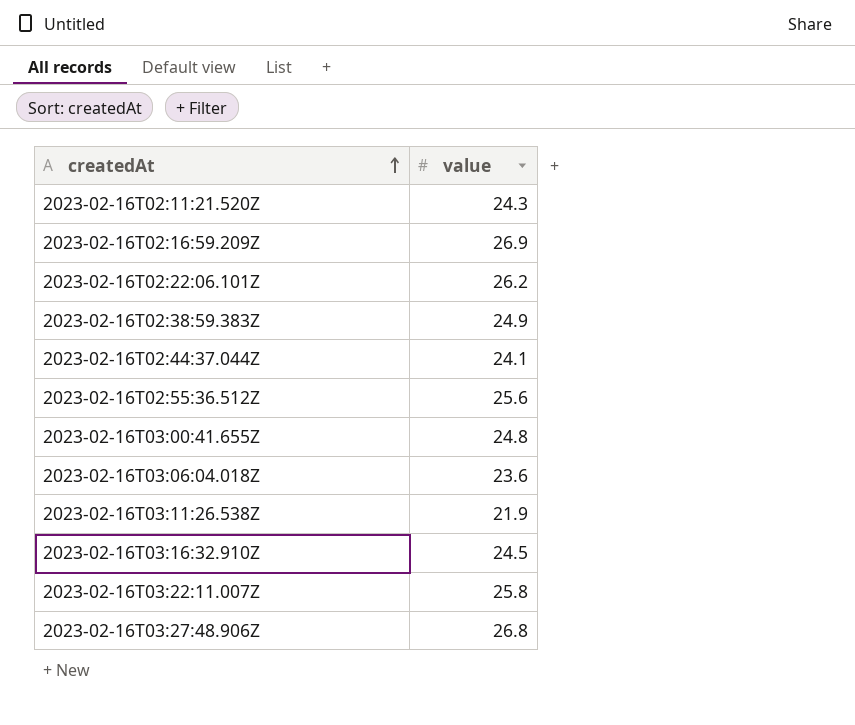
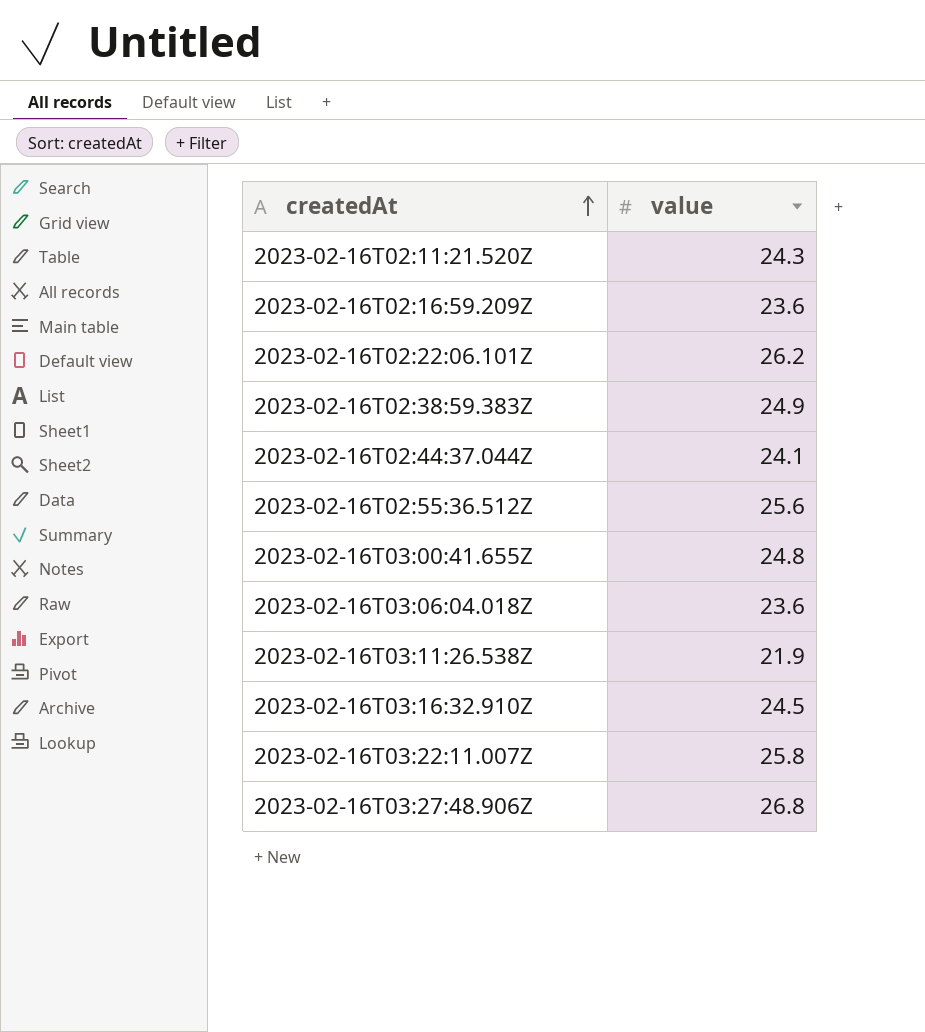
2023-02-16T02:16:59.209Z | value: 26.9 -> 23.6

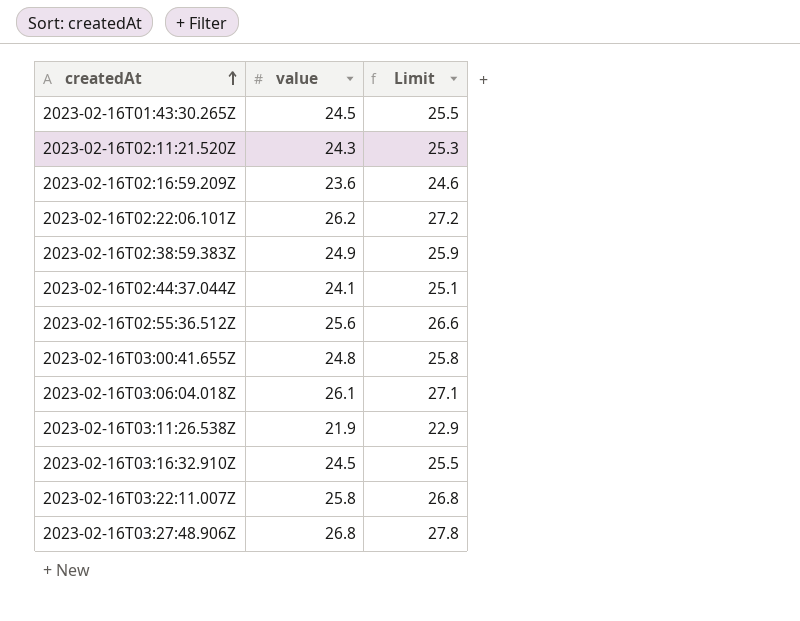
column Limit | formula: none -> [value] + 1
row 2023-02-16T01:43:30.265Z: none -> 24.5 | 25.5
2023-02-16T03:06:04.018Z | value: 23.6 -> 26.1

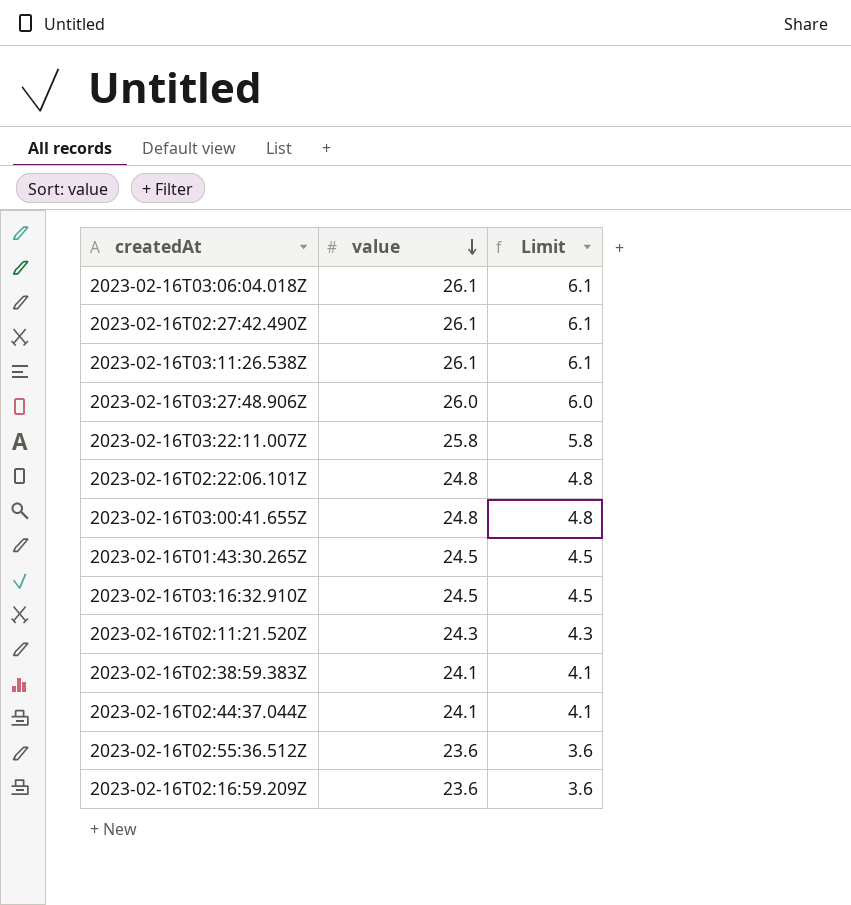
row order: createdAt ascending -> value descending
column Limit | formula: [value] + 1 -> [value] - 20
row 2023-02-16T02:27:42.490Z: none -> 26.1 | 6.1
2023-02-16T03:11:26.538Z | value: 21.9 -> 26.1
2023-02-16T03:27:48.906Z | value: 26.8 -> 26.0
2023-02-16T02:22:06.101Z | value: 26.2 -> 24.8
2023-02-16T02:38:59.383Z | value: 24.9 -> 24.1
2023-02-16T02:55:36.512Z | value: 25.6 -> 23.6

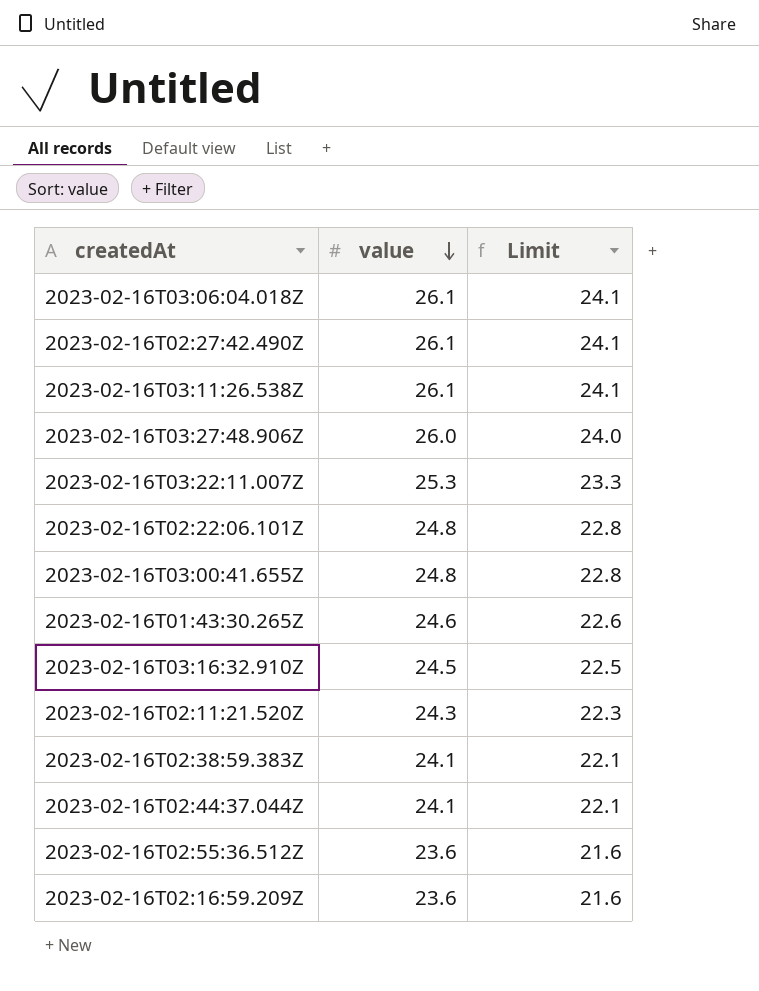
column Limit | formula: [value] - 20 -> [value] - 2
2023-02-16T03:22:11.007Z | value: 25.8 -> 25.3
2023-02-16T01:43:30.265Z | value: 24.5 -> 24.6

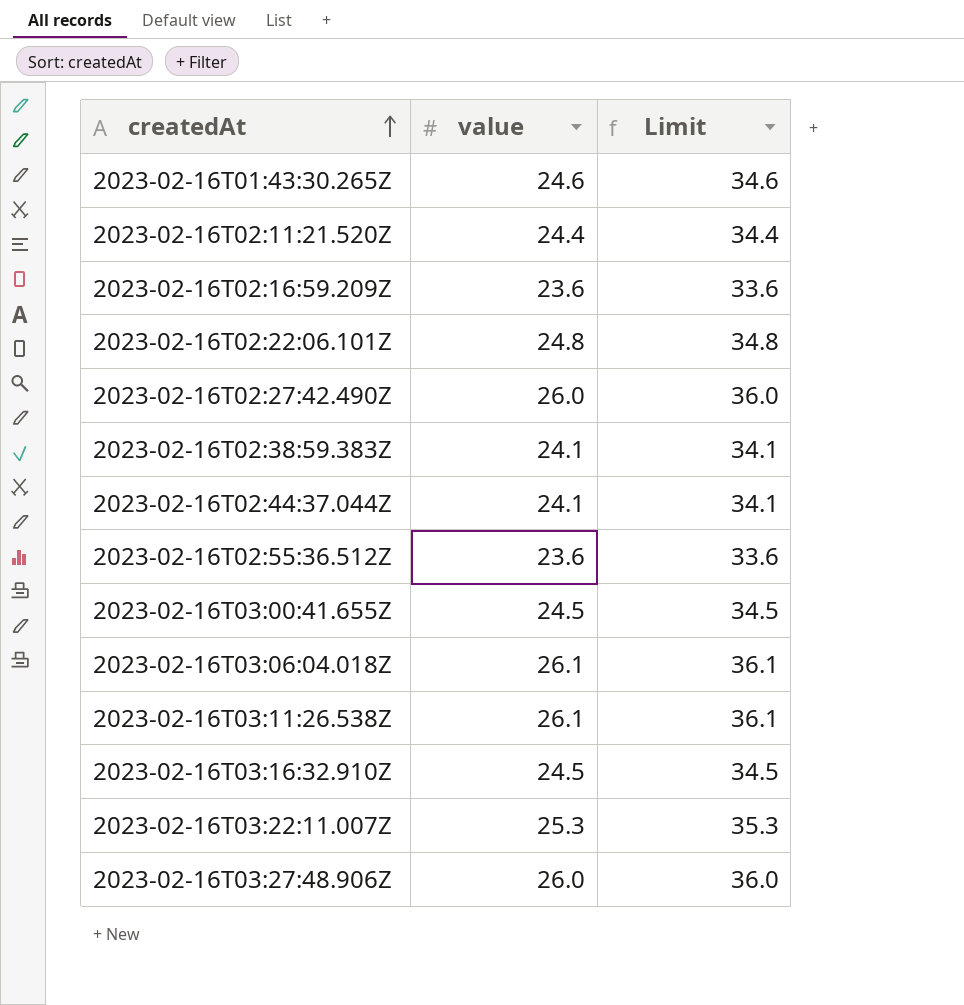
row order: value descending -> createdAt ascending
column Limit | formula: [value] - 2 -> [value] + 10
2023-02-16T02:11:21.520Z | value: 24.3 -> 24.4
2023-02-16T02:27:42.490Z | value: 26.1 -> 26.0
2023-02-16T03:00:41.655Z | value: 24.8 -> 24.5

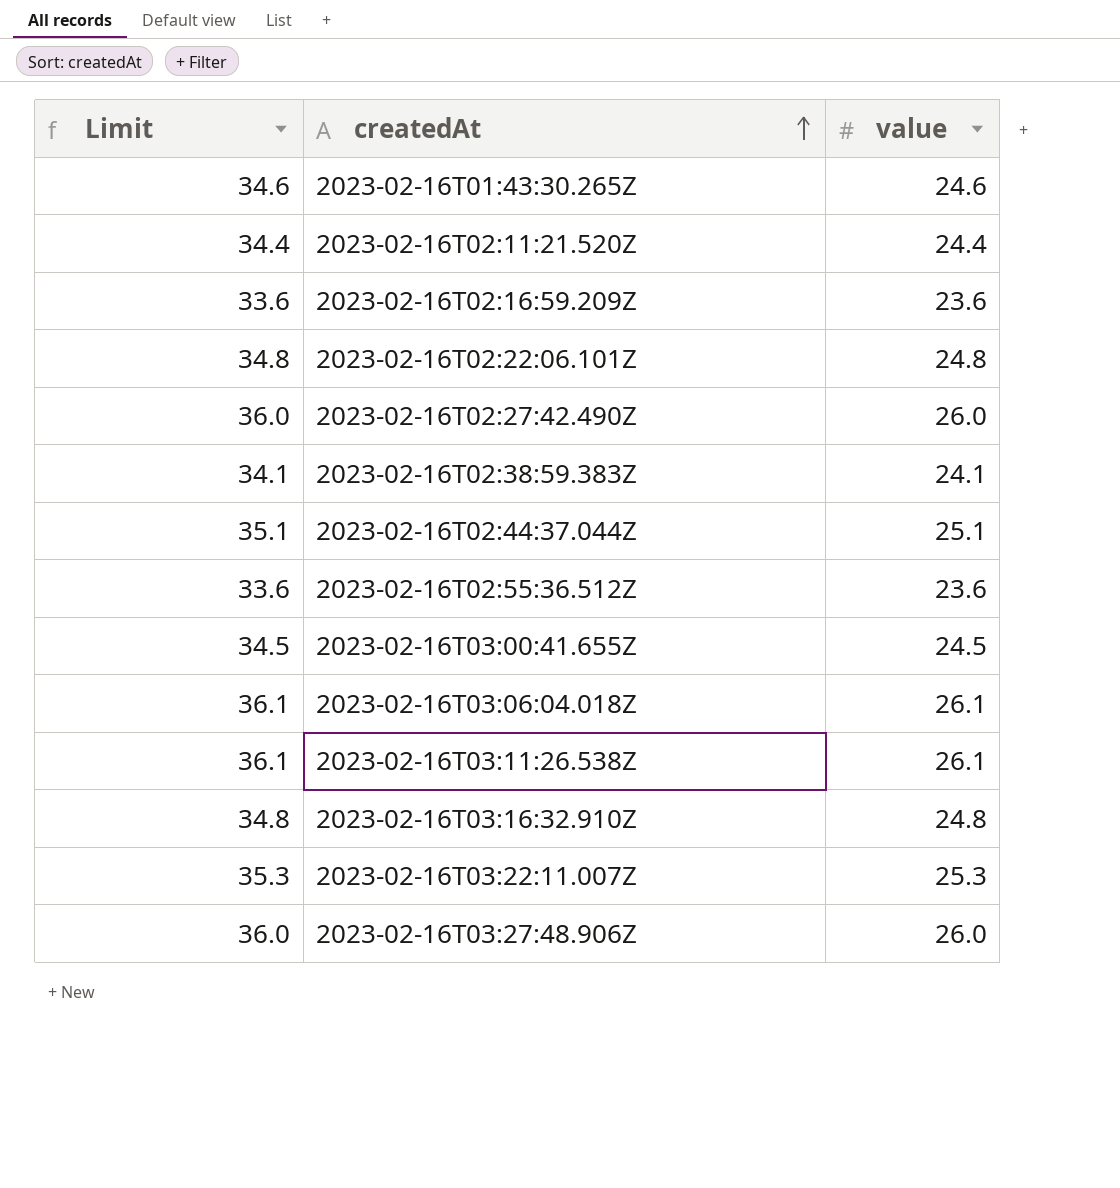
column Limit | position: 3 -> 1
2023-02-16T02:44:37.044Z | Limit: 34.1 -> 35.1
2023-02-16T02:44:37.044Z | value: 24.1 -> 25.1
2023-02-16T03:16:32.910Z | Limit: 34.5 -> 34.8
2023-02-16T03:16:32.910Z | value: 24.5 -> 24.8

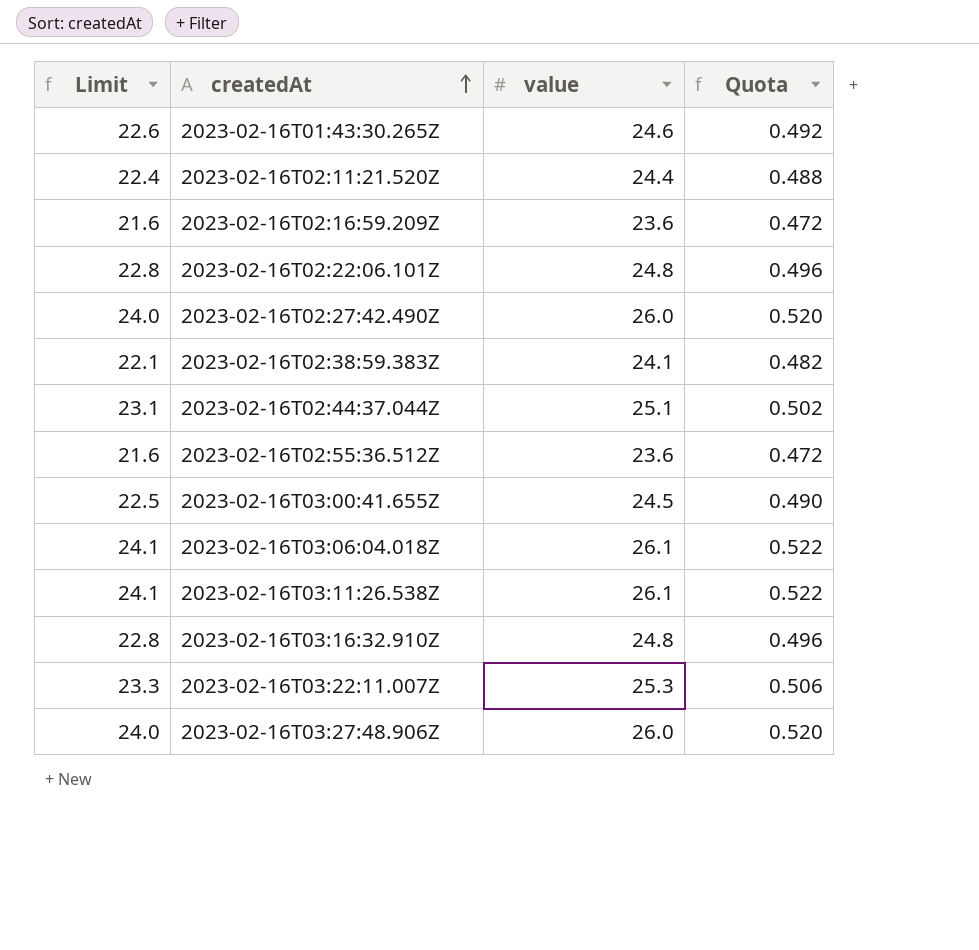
column Limit | formula: [value] + 10 -> [value] - 2
column Quota | formula: none -> [value] * 0.02

